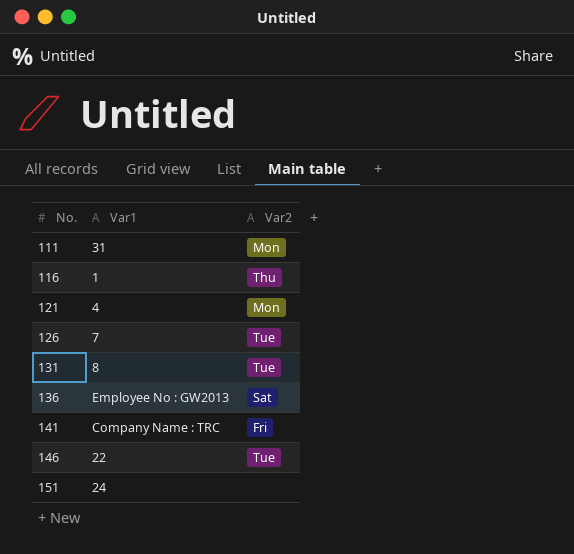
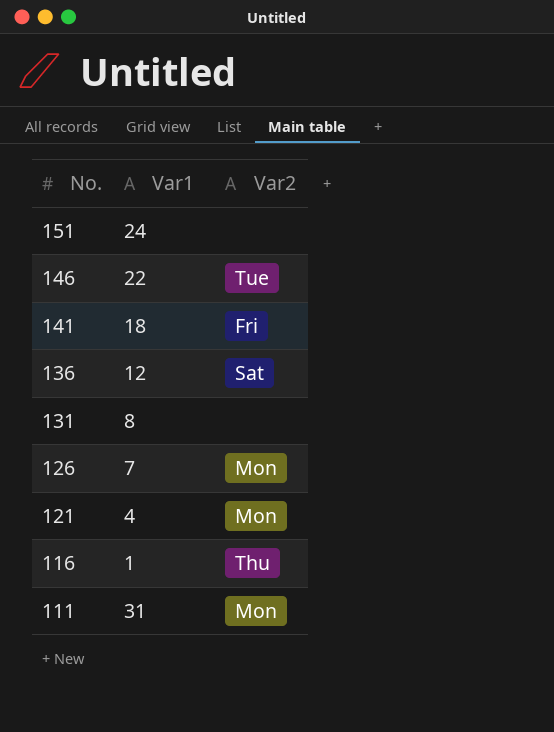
row order: No. ascending -> No. descending
141 | Var1: Company Name : TRC -> 18
136 | Var1: Employee No : GW2013 -> 12
131 | Var2: Tue -> none
126 | Var2: Tue -> Mon

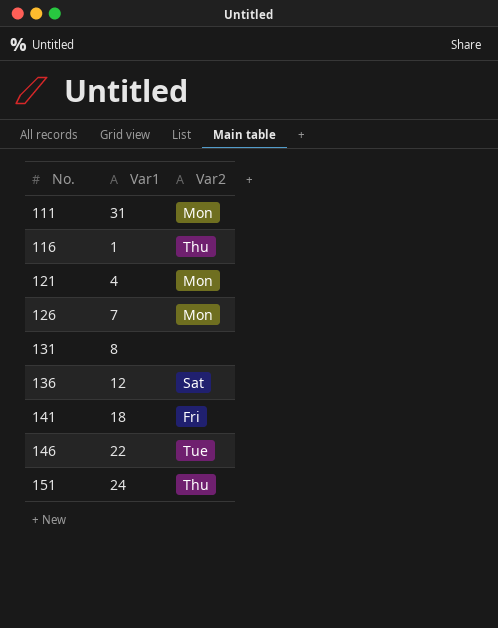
row order: No. descending -> No. ascending
151 | Var2: none -> Thu

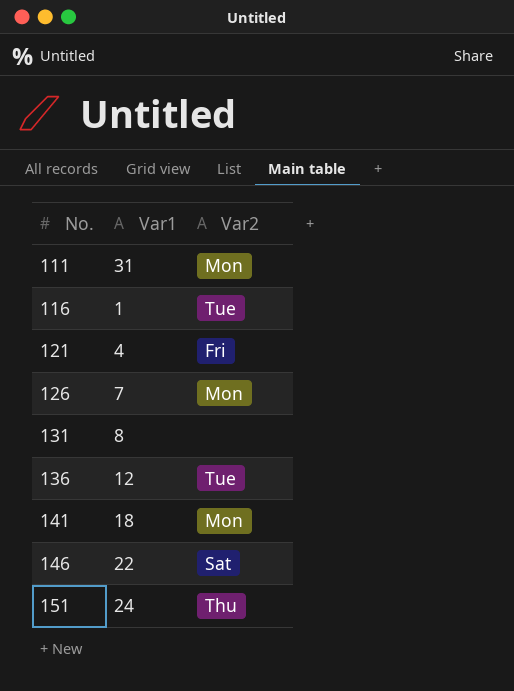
116 | Var2: Thu -> Tue
121 | Var2: Mon -> Fri
136 | Var2: Sat -> Tue
141 | Var2: Fri -> Mon
146 | Var2: Tue -> Sat

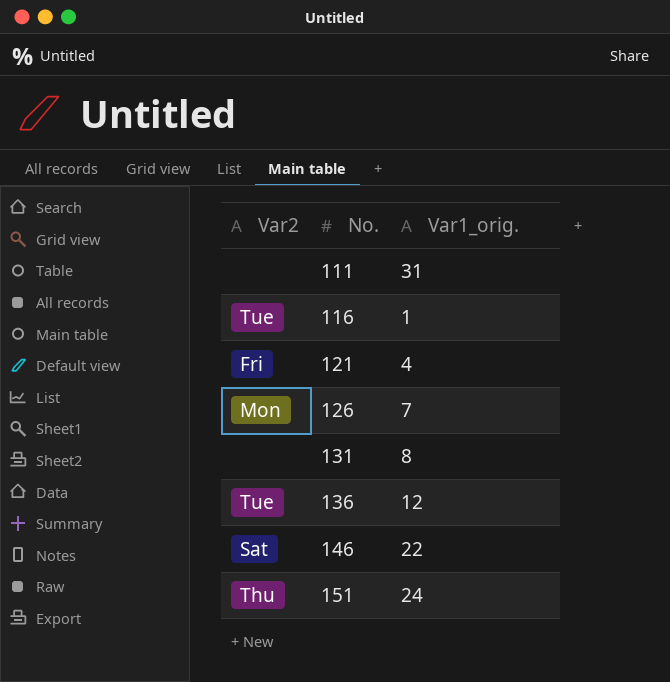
column Var2 | position: 3 -> 1
column name: Var1 -> Var1_orig.
row 141: 18 | Mon -> none
111 | Var2: Mon -> none

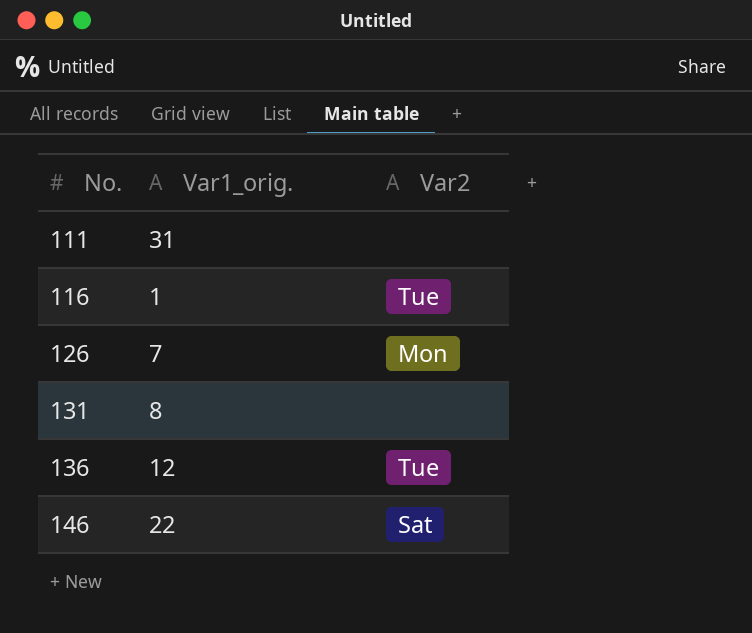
column Var2 | position: 1 -> 3
row 121: Fri | 4 -> none
row 151: Thu | 24 -> none

